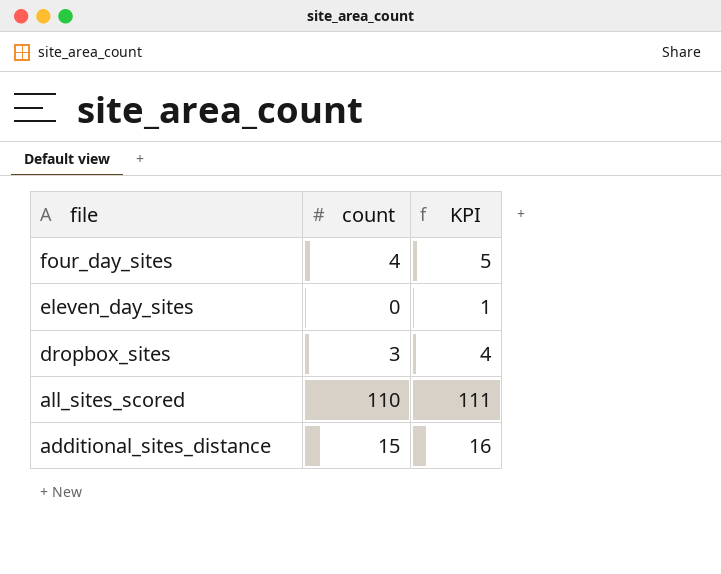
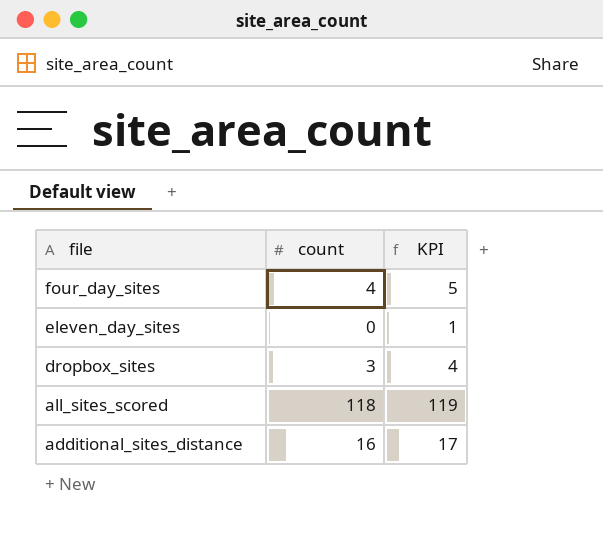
all_sites_scored | count: 110 -> 118
all_sites_scored | KPI: 111 -> 119
additional_sites_distance | count: 15 -> 16
additional_sites_distance | KPI: 16 -> 17

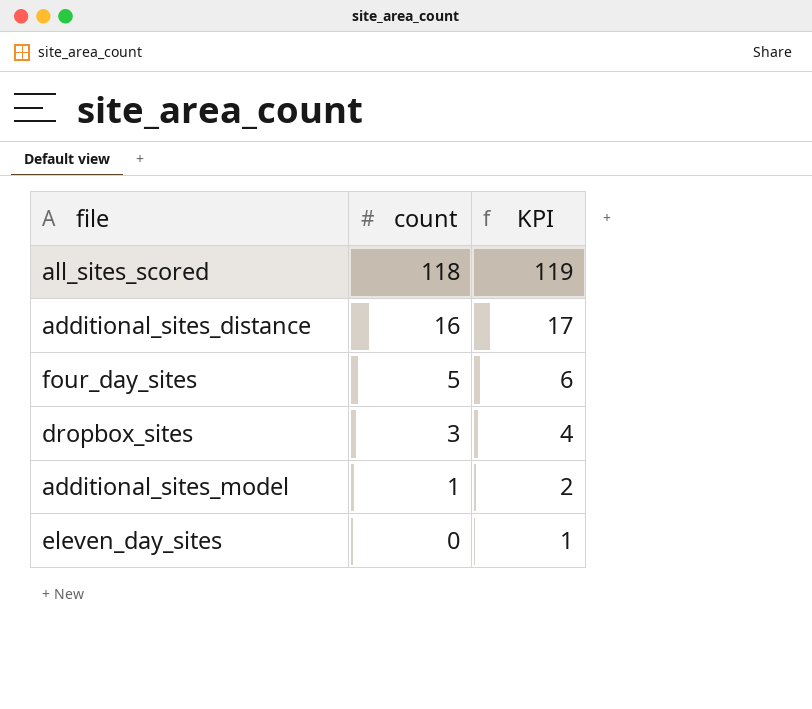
row order: file descending -> count descending
four_day_sites | count: 4 -> 5
four_day_sites | KPI: 5 -> 6
row additional_sites_model: none -> 1 | 2

